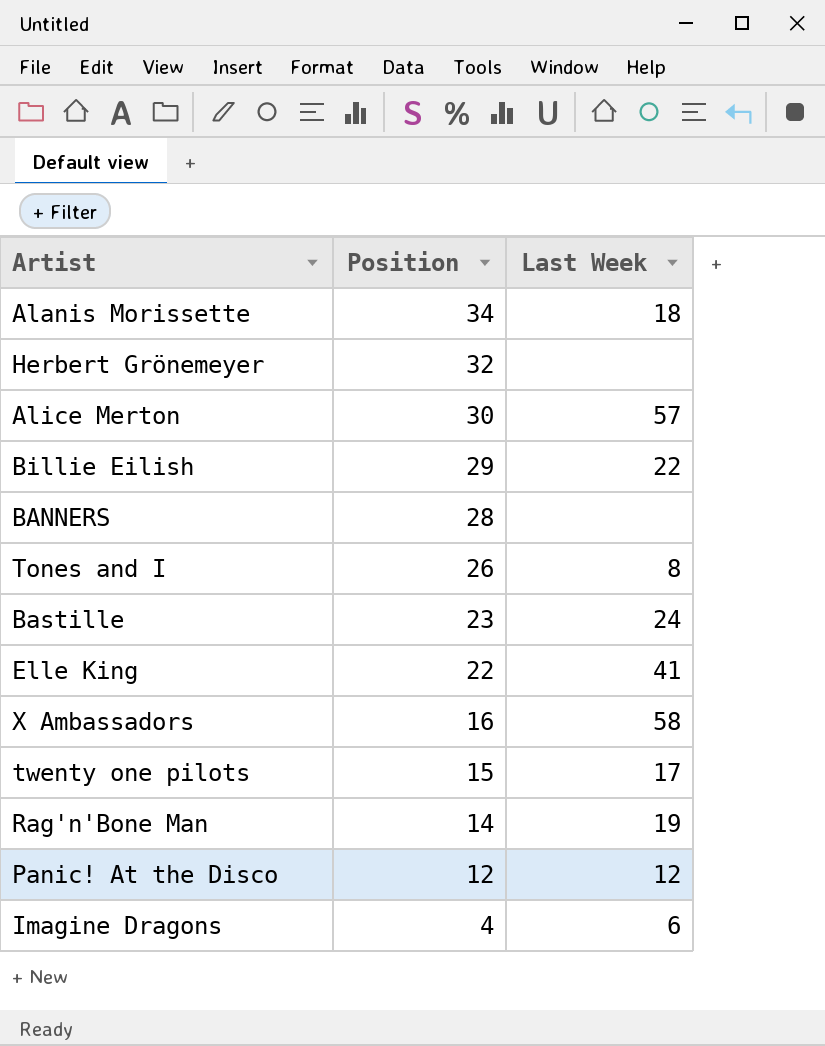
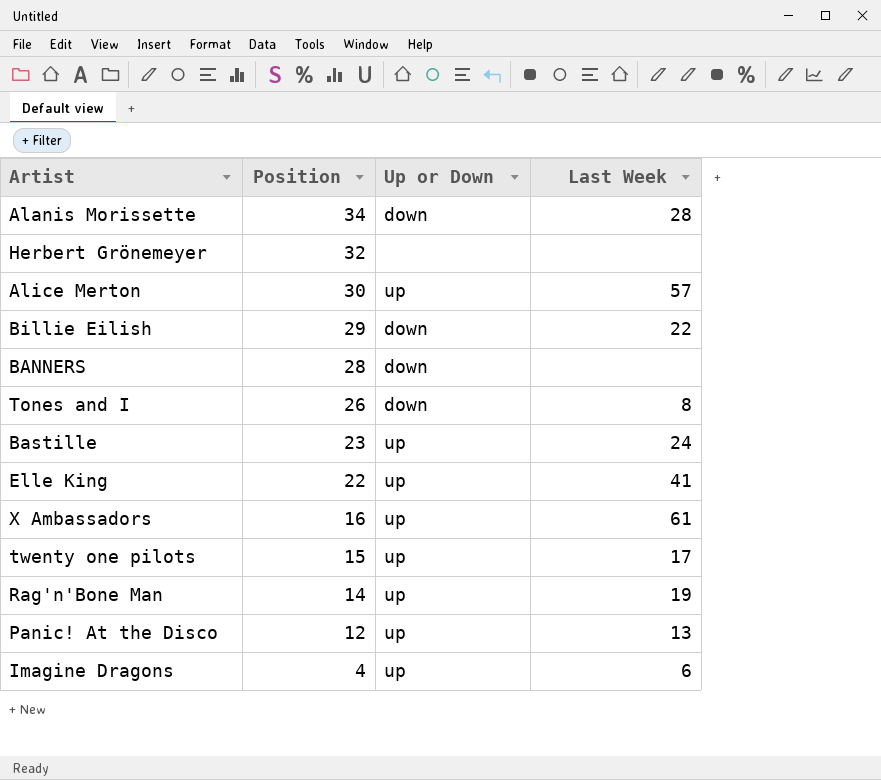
column Up or Down | position: none -> 3
Alanis Morissette | Last Week: 18 -> 28
X Ambassadors | Last Week: 58 -> 61
Panic! At the Disco | Last Week: 12 -> 13

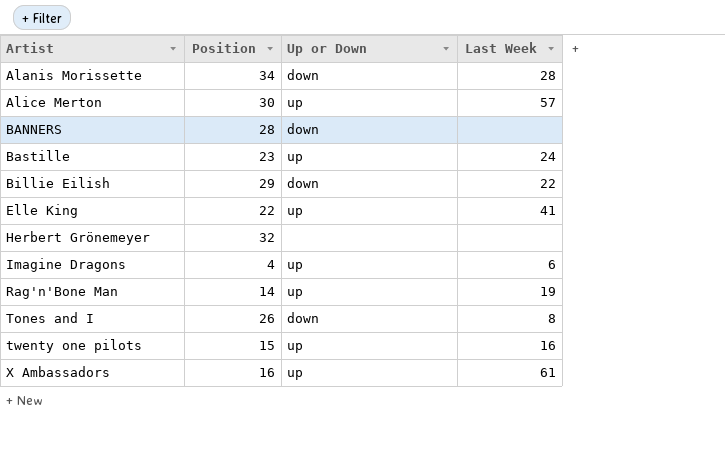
row order: Position descending -> Artist ascending
row Panic! At the Disco: 12 | up | 13 -> none
twenty one pilots | Last Week: 17 -> 16

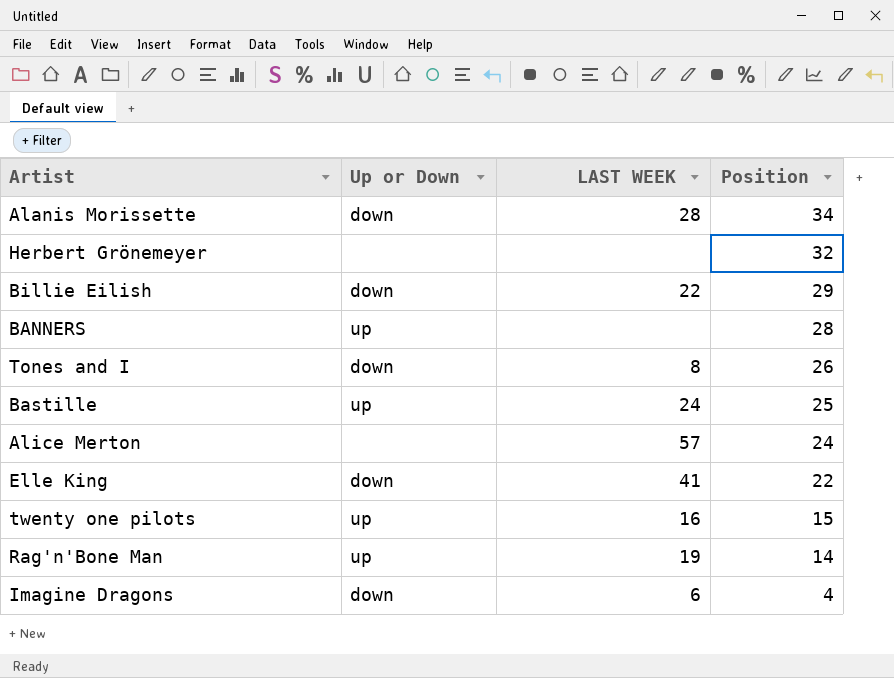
row order: Artist ascending -> Position descending
column name: Last Week -> LAST WEEK
column Position | position: 2 -> 4
row X Ambassadors: 16 | up | 61 -> none
BANNERS | Up or Down: down -> up
Bastille | Position: 23 -> 25
Alice Merton | Up or Down: up -> none
Alice Merton | Position: 30 -> 24
Elle King | Up or Down: up -> down
Imagine Dragons | Up or Down: up -> down

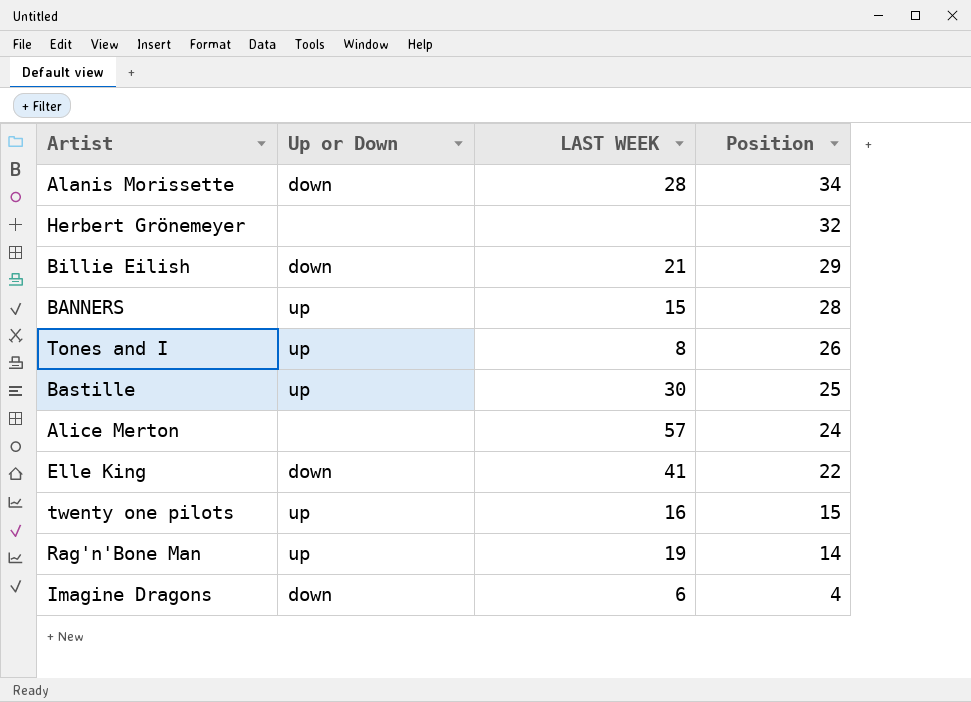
Billie Eilish | LAST WEEK: 22 -> 21
BANNERS | LAST WEEK: none -> 15
Tones and I | Up or Down: down -> up
Bastille | LAST WEEK: 24 -> 30

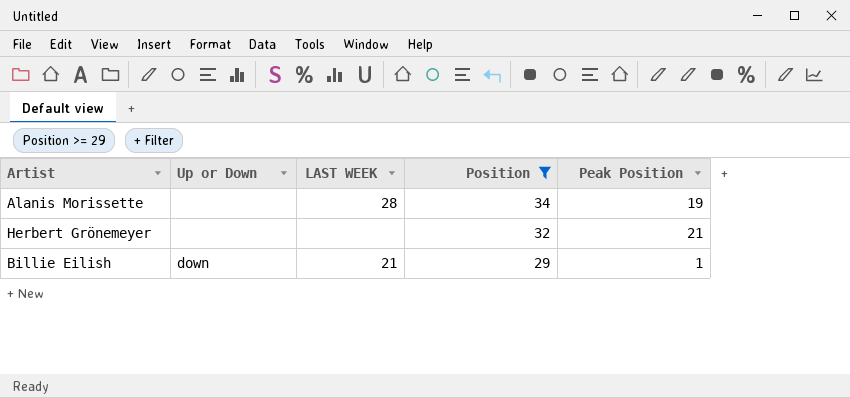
filter: none -> Position >= 29
column Peak Position | position: none -> 5
Alanis Morissette | Up or Down: down -> none

